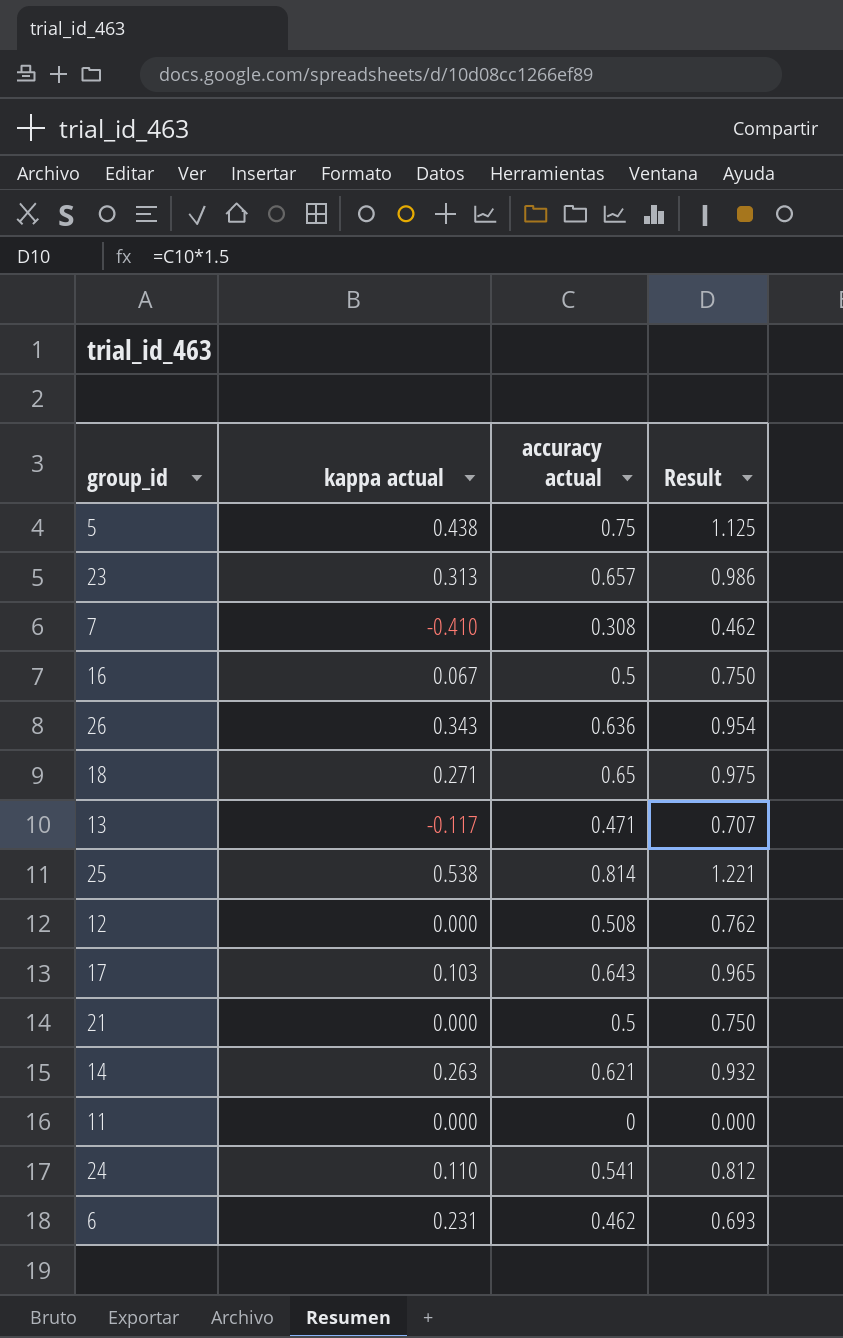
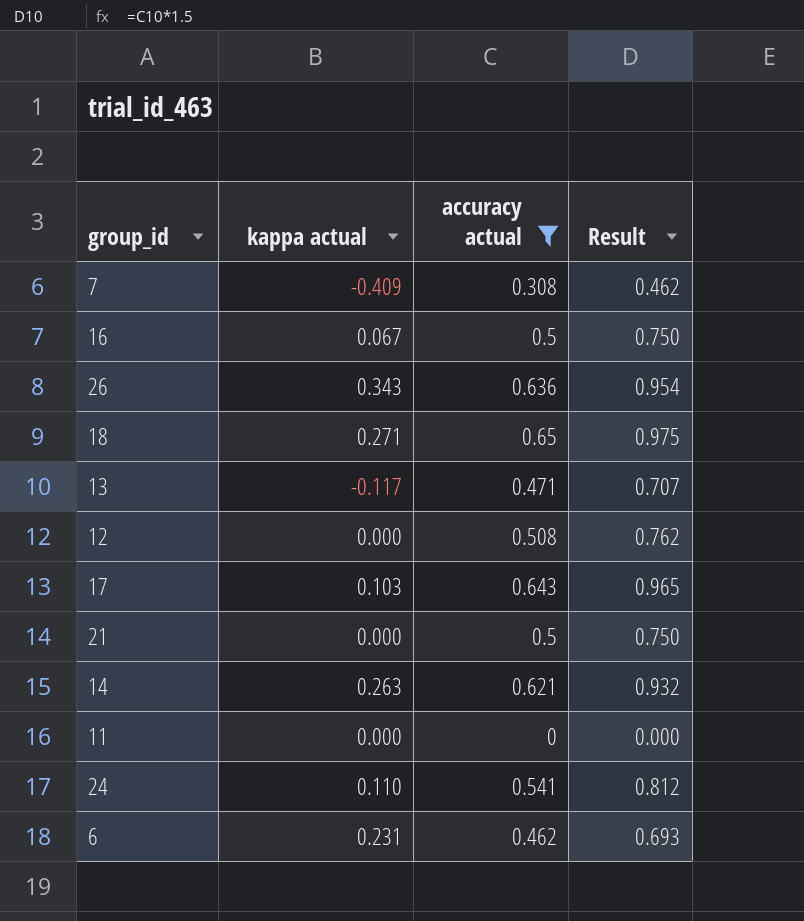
filter: none -> accuracy actual <= 0.65
7 | kappa actual: -0.410 -> -0.409

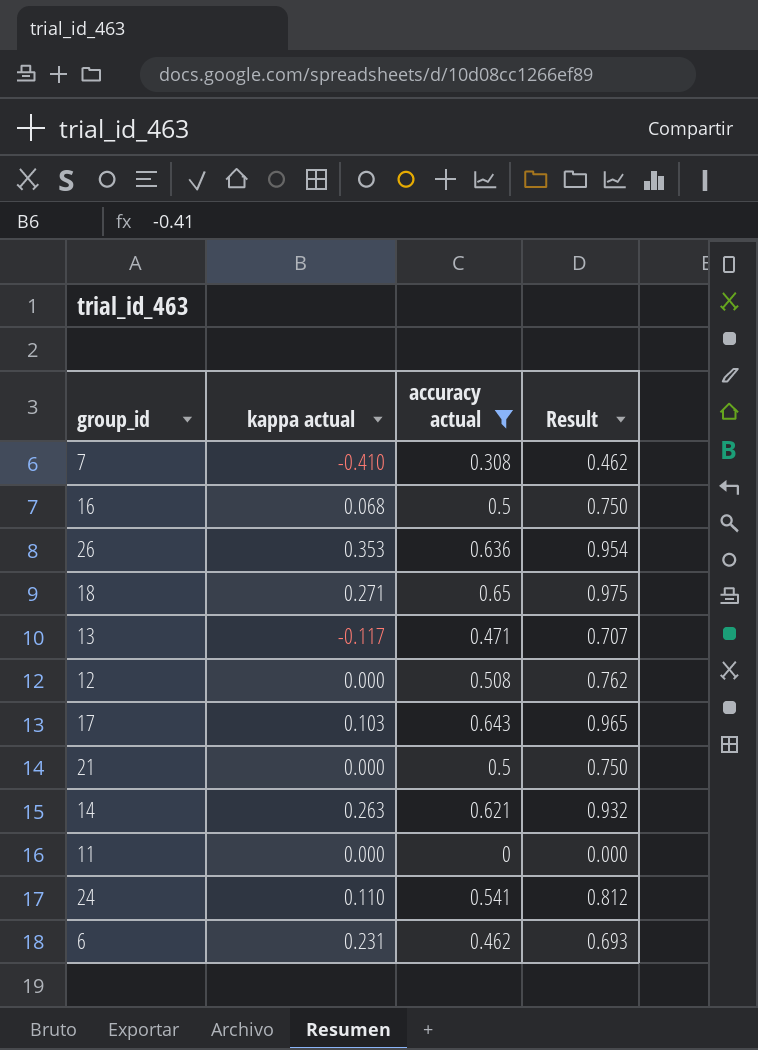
7 | kappa actual: -0.409 -> -0.410
16 | kappa actual: 0.067 -> 0.068
26 | kappa actual: 0.343 -> 0.353

